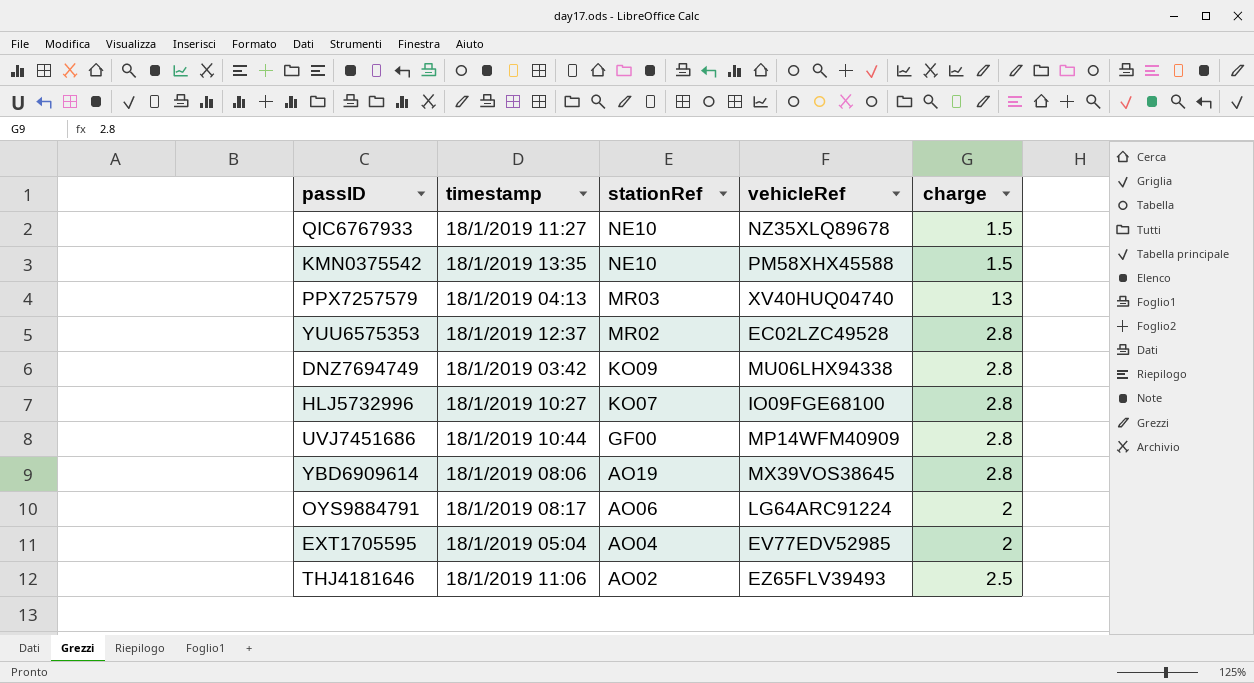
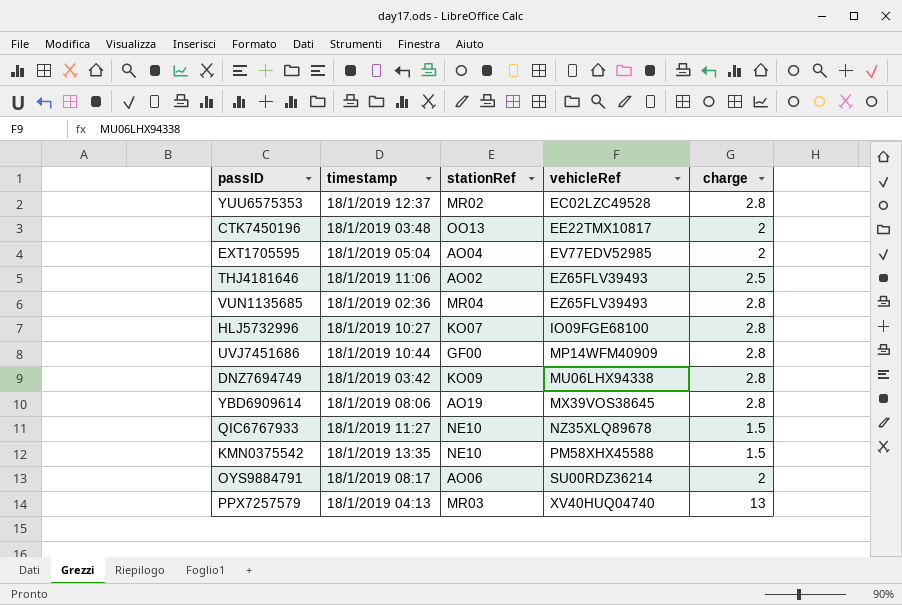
row order: stationRef descending -> vehicleRef ascending
row CTK7450196: none -> 18/1/2019 03:48 | OO13 | EE22TMX10817 | 2
row VUN1135685: none -> 18/1/2019 02:36 | MR04 | EZ65FLV39493 | 2.8
OYS9884791 | vehicleRef: LG64ARC91224 -> SU00RDZ36214

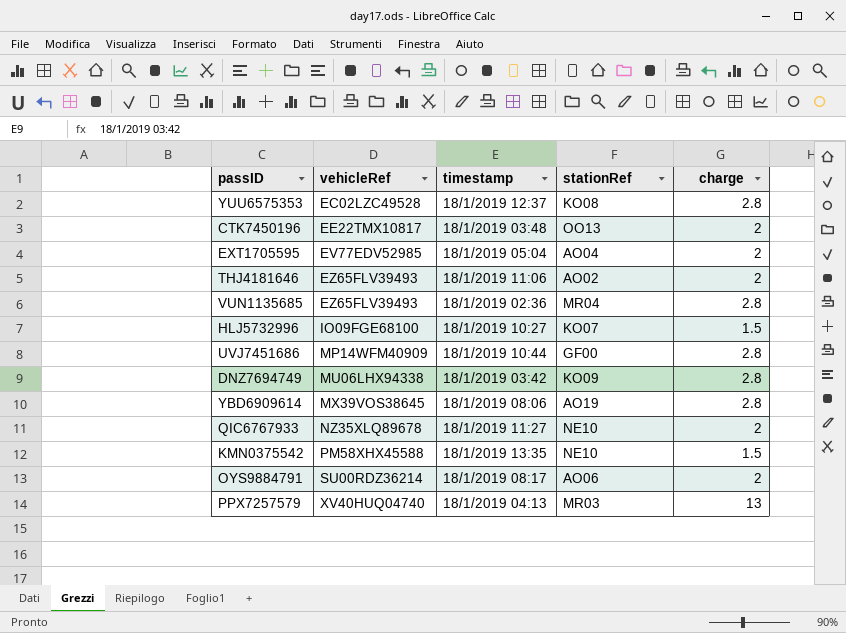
column vehicleRef | position: 4 -> 2
YUU6575353 | stationRef: MR02 -> KO08
THJ4181646 | charge: 2.5 -> 2
HLJ5732996 | charge: 2.8 -> 1.5
QIC6767933 | charge: 1.5 -> 2

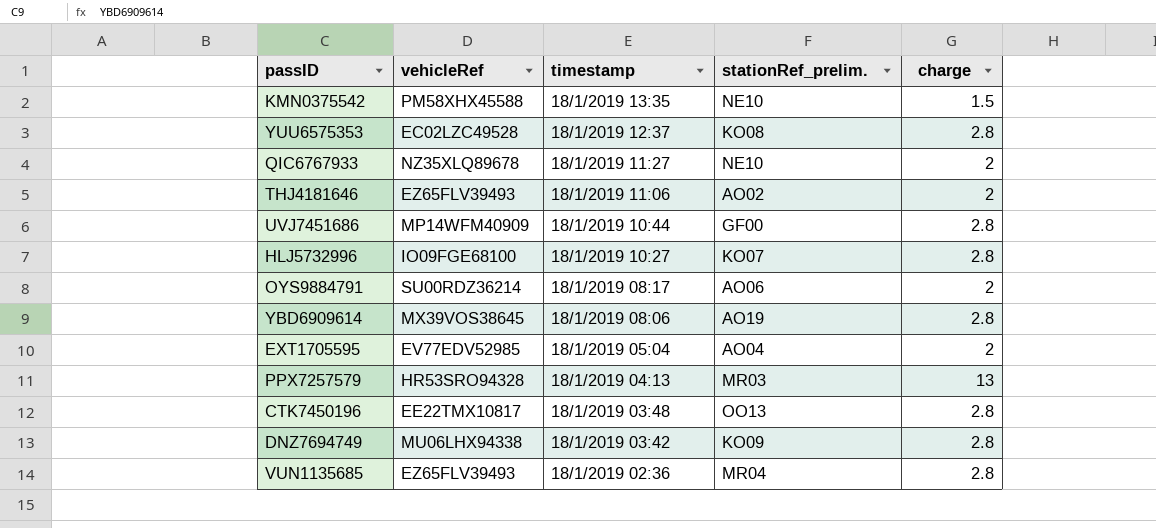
row order: vehicleRef ascending -> timestamp descending
column name: stationRef -> stationRef_prelim.
HLJ5732996 | charge: 1.5 -> 2.8
PPX7257579 | vehicleRef: XV40HUQ04740 -> HR53SRO94328
CTK7450196 | charge: 2 -> 2.8

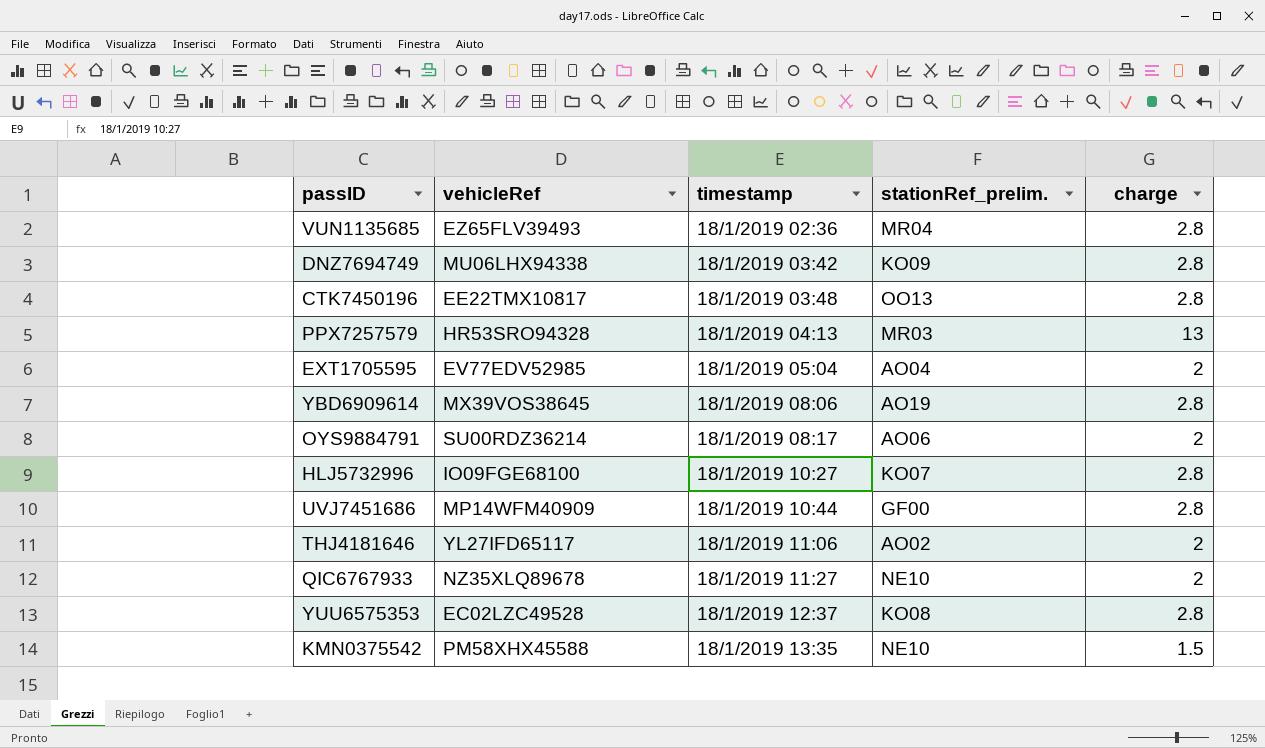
row order: timestamp descending -> timestamp ascending
THJ4181646 | vehicleRef: EZ65FLV39493 -> YL27IFD65117

